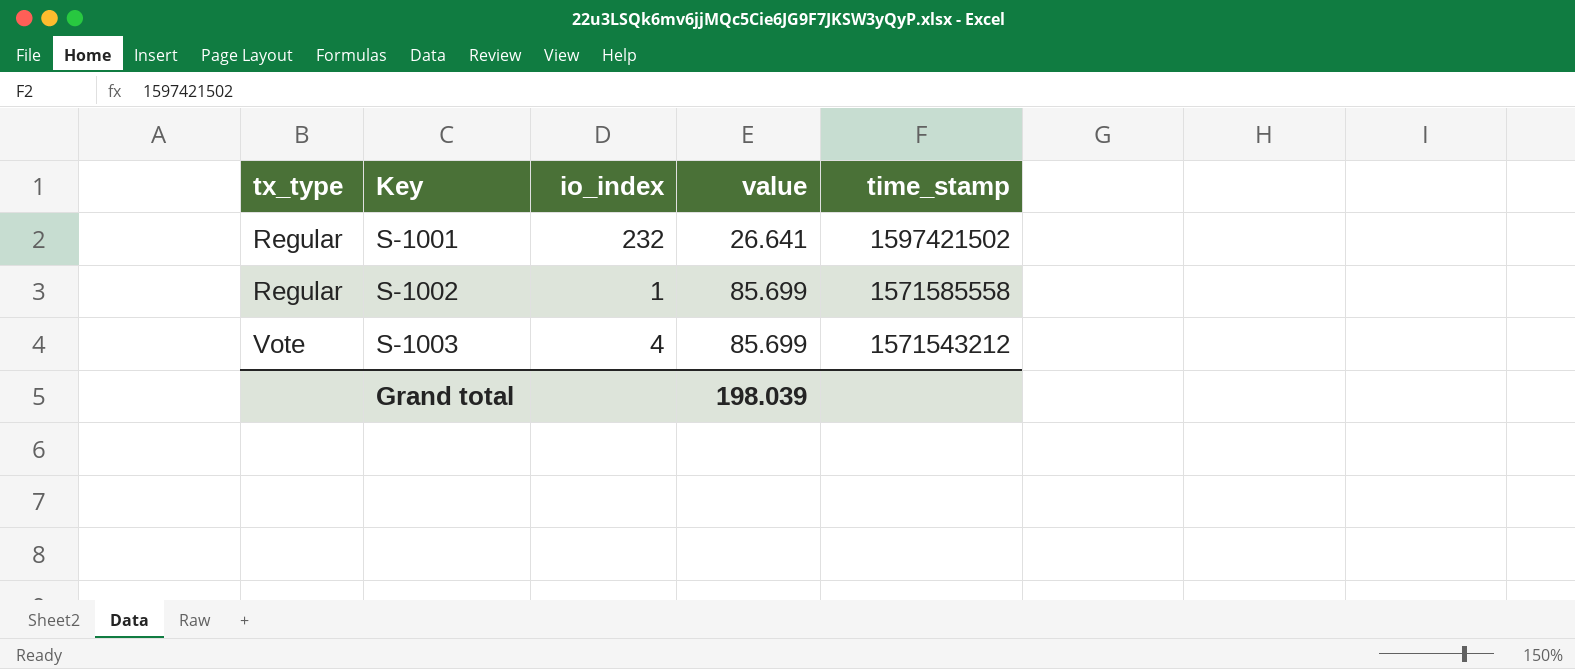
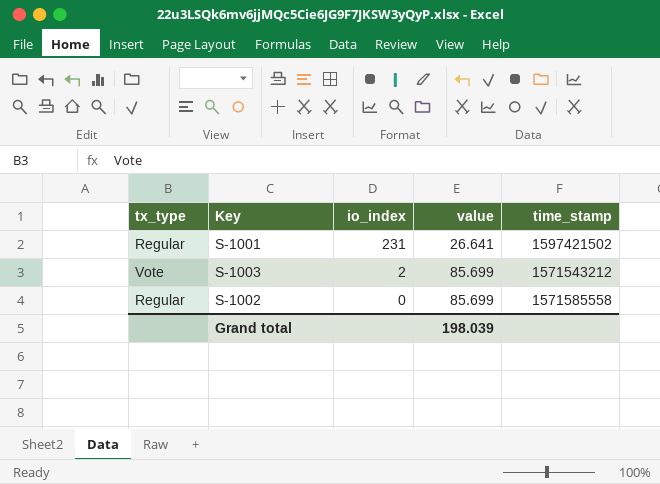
row order: tx_type ascending -> io_index descending
S-1001 | io_index: 232 -> 231
S-1003 | io_index: 4 -> 2
S-1002 | io_index: 1 -> 0

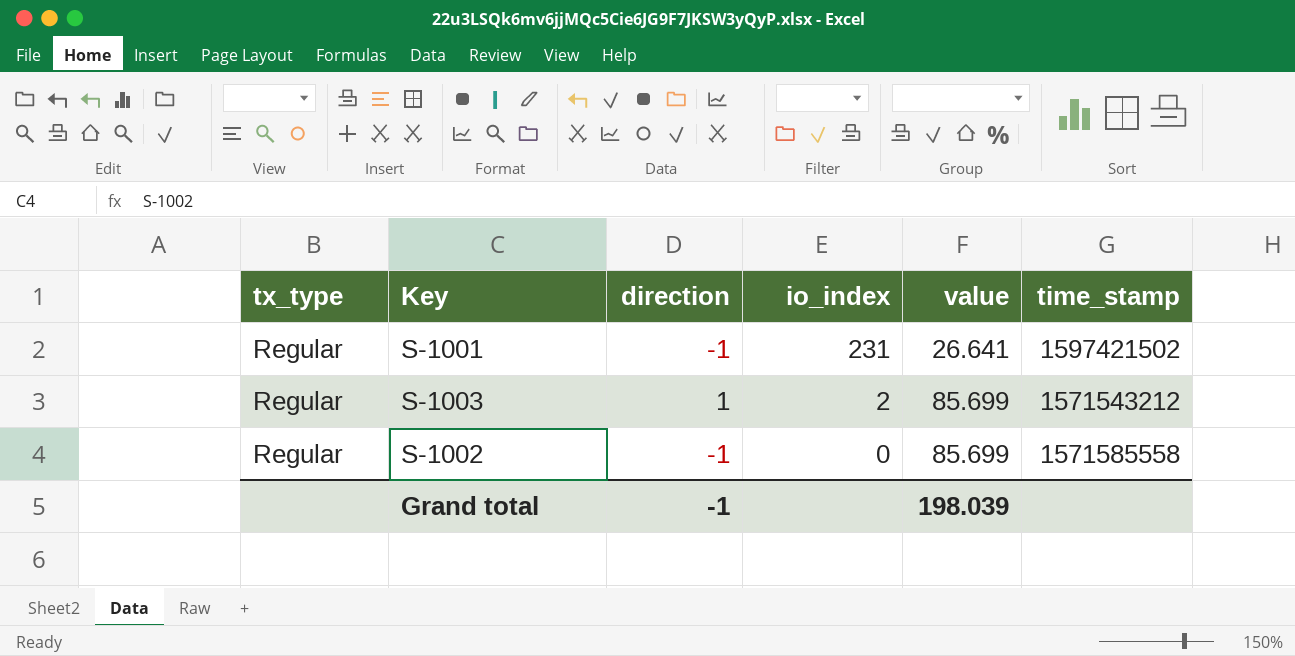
column direction | position: none -> 3
S-1003 | tx_type: Vote -> Regular

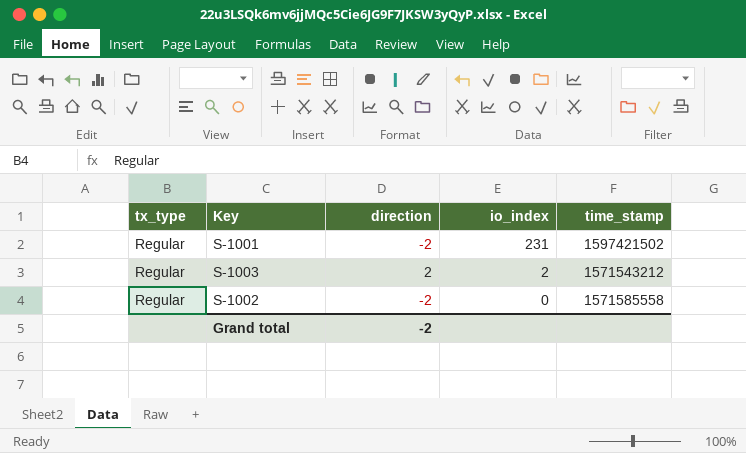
column value | position: 5 -> none
S-1001 | direction: -1 -> -2
S-1003 | direction: 1 -> 2
S-1002 | direction: -1 -> -2
Grand total | direction: -1 -> -2

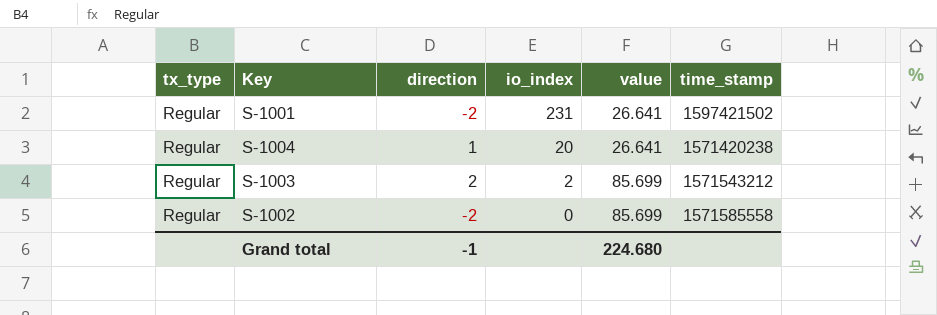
column value | position: none -> 5
row S-1004: none -> Regular | 1 | 20 | 26.641 | 1571420238
Grand total | direction: -2 -> -1

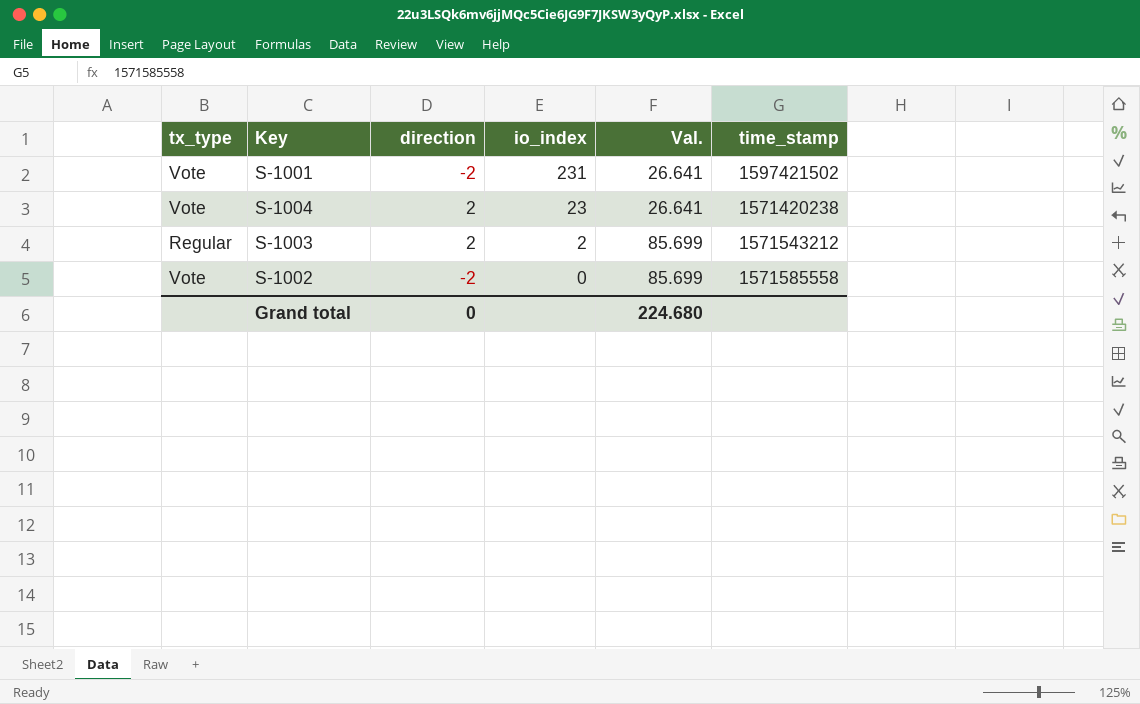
column name: value -> Val.
S-1001 | tx_type: Regular -> Vote
S-1004 | tx_type: Regular -> Vote
S-1004 | direction: 1 -> 2
S-1004 | io_index: 20 -> 23
S-1002 | tx_type: Regular -> Vote
Grand total | direction: -1 -> 0

